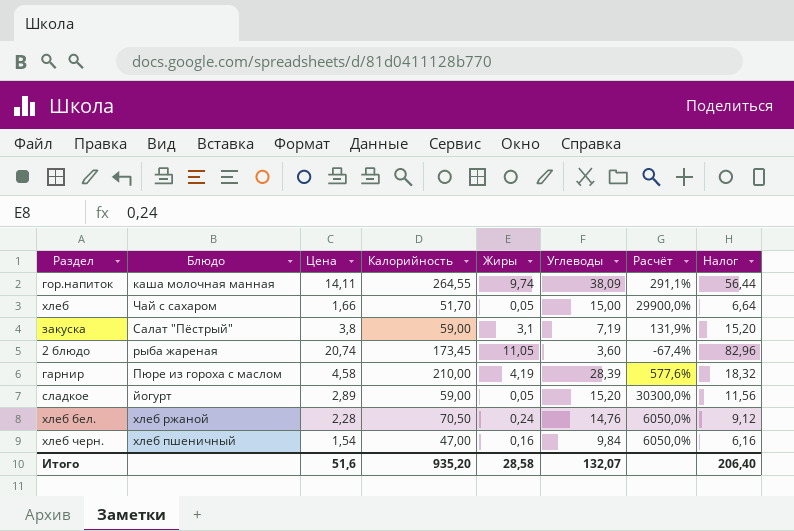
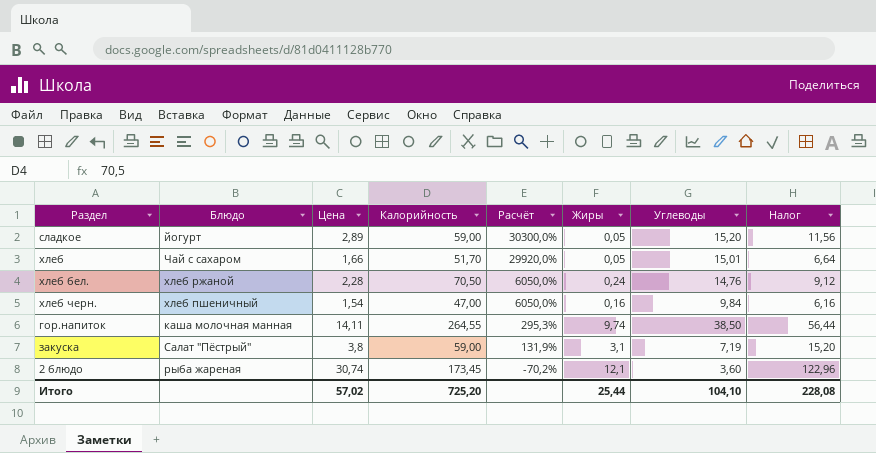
row order: none -> Расчёт descending
column Расчёт | position: 7 -> 5
row гарнир: Пюре из гороха с маслом | 4,58 | 210,00 | 4,19 | 28,39 | 577,6% | 18,32 -> none
хлеб | Расчёт: 29900,0% -> 29920,0%
хлеб | Углеводы: 15,00 -> 15,01
гор.напиток | Расчёт: 291,1% -> 295,3%
гор.напиток | Углеводы: 38,09 -> 38,50
2 блюдо | Цена: 20,74 -> 30,74
2 блюдо | Расчёт: -67,4% -> -70,2%
2 блюдо | Жиры: 11,05 -> 12,1
2 блюдо | Налог: 82,96 -> 122,96
Итого | Цена: 51,6 -> 57,02
Итого | Калорийность: 935,20 -> 725,20
Итого | Жиры: 28,58 -> 25,44
Итого | Углеводы: 132,07 -> 104,10
Итого | Налог: 206,40 -> 228,08

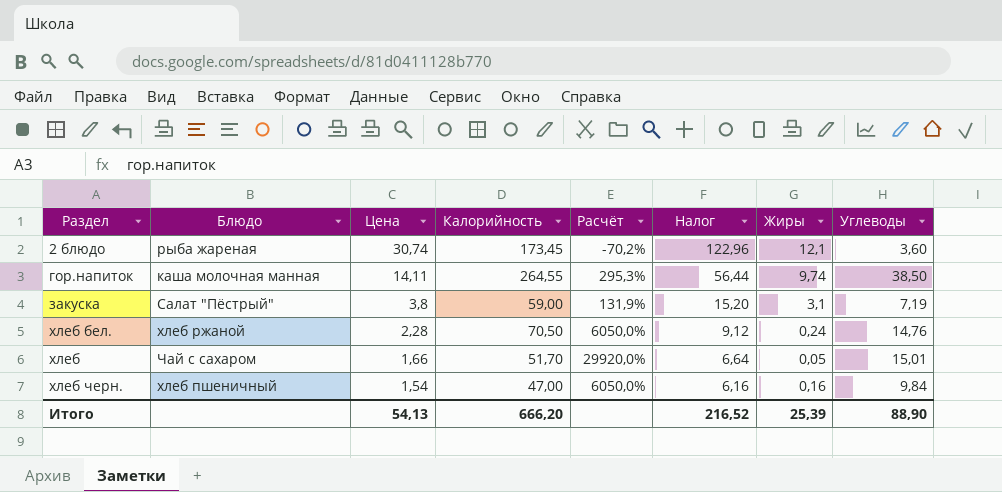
row order: Расчёт descending -> Цена descending
column Налог | position: 8 -> 6
row сладкое: йогурт | 2,89 | 59,00 | 30300,0% | 0,05 | 15,20 | 11,56 -> none
Итого | Цена: 57,02 -> 54,13
Итого | Калорийность: 725,20 -> 666,20
Итого | Налог: 228,08 -> 216,52
Итого | Жиры: 25,44 -> 25,39
Итого | Углеводы: 104,10 -> 88,90

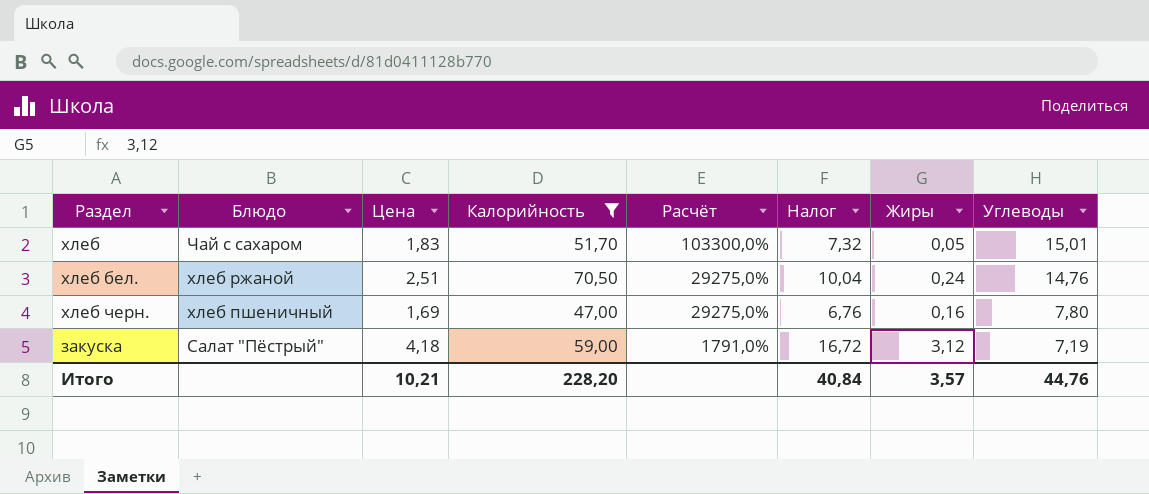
filter: none -> Калорийность <= 70,50
row order: Цена descending -> Блюдо descending
column Расчёт | formula: ([Углеводы] - [Жиры]) / [Жиры] -> ([Калорийность] - [Жиры]) / [Жиры]
хлеб | Цена: 1,66 -> 1,83
хлеб | Налог: 6,64 -> 7,32
хлеб бел. | Цена: 2,28 -> 2,51
хлеб бел. | Налог: 9,12 -> 10,04
хлеб черн. | Цена: 1,54 -> 1,69
хлеб черн. | Налог: 6,16 -> 6,76
хлеб черн. | Углеводы: 9,84 -> 7,80
закуска | Цена: 3,8 -> 4,18
закуска | Налог: 15,20 -> 16,72
закуска | Жиры: 3,1 -> 3,12
Итого | Цена: 54,13 -> 10,21
Итого | Калорийность: 666,20 -> 228,20
Итого | Налог: 216,52 -> 40,84
Итого | Жиры: 25,39 -> 3,57
Итого | Углеводы: 88,90 -> 44,76

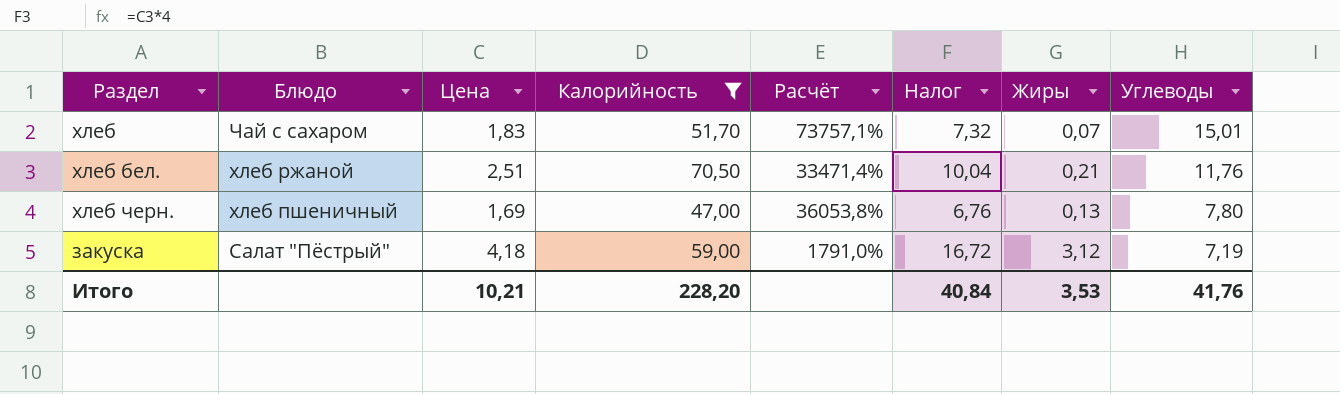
хлеб | Расчёт: 103300,0% -> 73757,1%
хлеб | Жиры: 0,05 -> 0,07
хлеб бел. | Расчёт: 29275,0% -> 33471,4%
хлеб бел. | Жиры: 0,24 -> 0,21
хлеб бел. | Углеводы: 14,76 -> 11,76
хлеб черн. | Расчёт: 29275,0% -> 36053,8%
хлеб черн. | Жиры: 0,16 -> 0,13
Итого | Жиры: 3,57 -> 3,53
Итого | Углеводы: 44,76 -> 41,76

